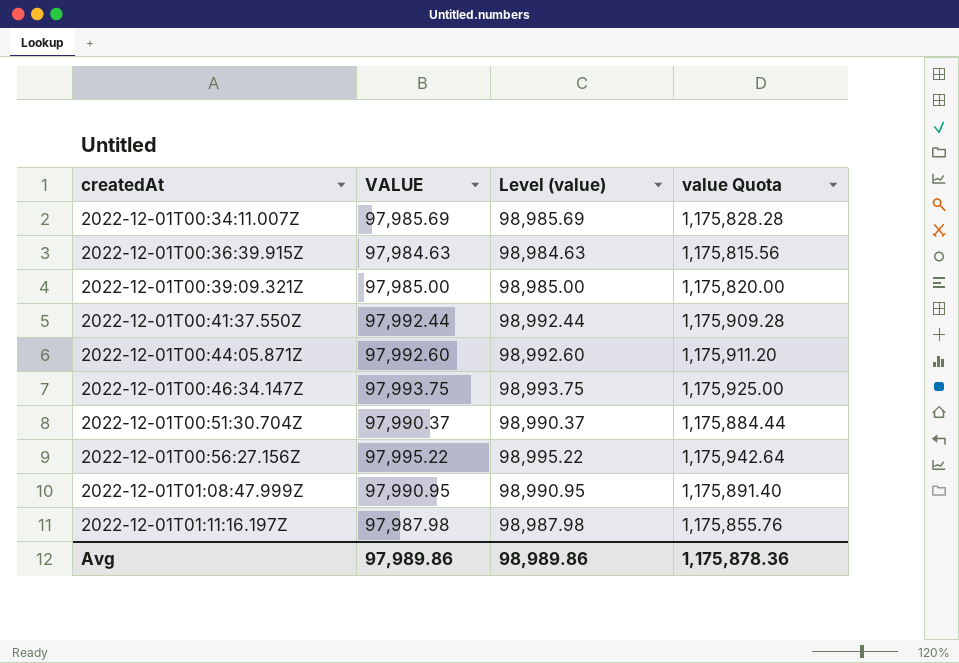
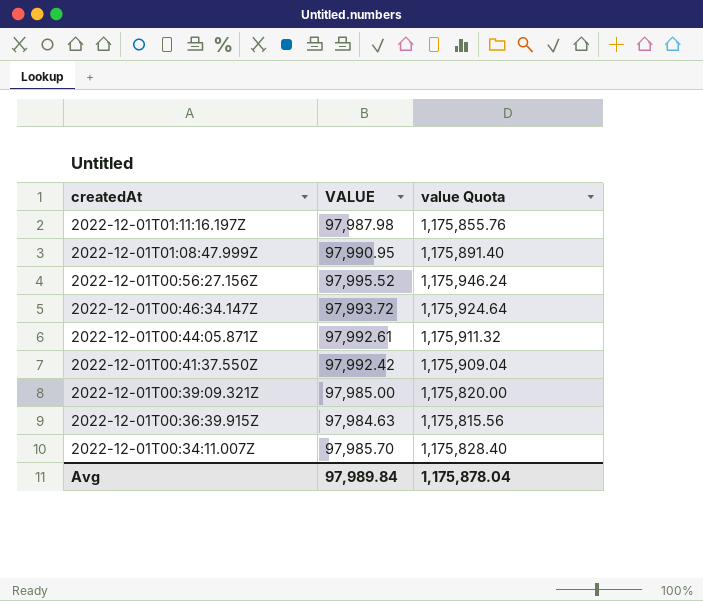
row order: createdAt ascending -> createdAt descending
column Level (value) | formula: [VALUE] + 1000 -> none
row 2022-12-01T00:51:30.704Z: 97,990.37 | 98,990.37 | 1,175,884.44 -> none
2022-12-01T00:56:27.156Z | VALUE: 97,995.22 -> 97,995.52
2022-12-01T00:56:27.156Z | value Quota: 1,175,942.64 -> 1,175,946.24
2022-12-01T00:46:34.147Z | VALUE: 97,993.75 -> 97,993.72
2022-12-01T00:46:34.147Z | value Quota: 1,175,925.00 -> 1,175,924.64
2022-12-01T00:44:05.871Z | VALUE: 97,992.60 -> 97,992.61
2022-12-01T00:44:05.871Z | value Quota: 1,175,911.20 -> 1,175,911.32
2022-12-01T00:41:37.550Z | VALUE: 97,992.44 -> 97,992.42
2022-12-01T00:41:37.550Z | value Quota: 1,175,909.28 -> 1,175,909.04
2022-12-01T00:34:11.007Z | VALUE: 97,985.69 -> 97,985.70
2022-12-01T00:34:11.007Z | value Quota: 1,175,828.28 -> 1,175,828.40
Avg | VALUE: 97,989.86 -> 97,989.84
Avg | value Quota: 1,175,878.36 -> 1,175,878.04

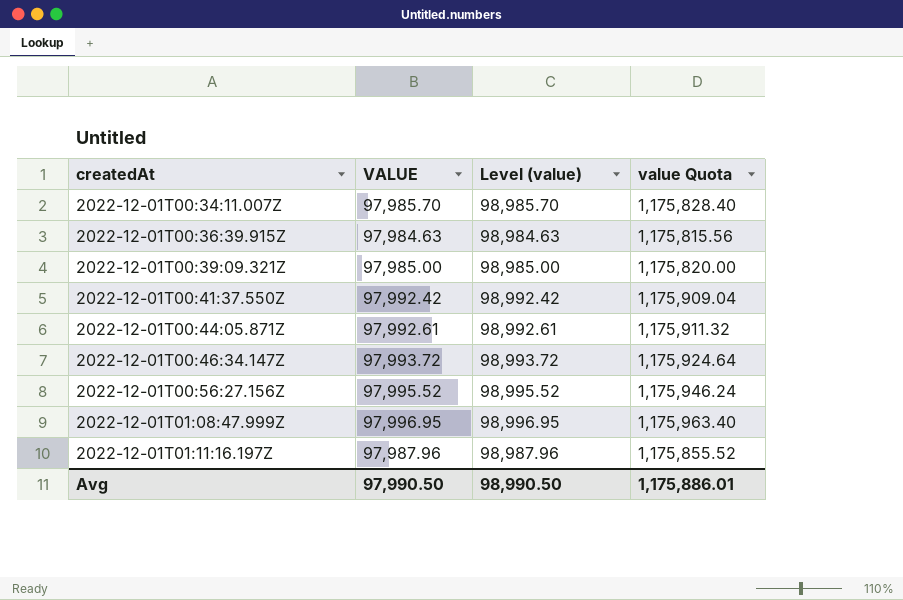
row order: createdAt descending -> createdAt ascending
column Level (value) | formula: none -> [VALUE] + 1000
2022-12-01T01:08:47.999Z | VALUE: 97,990.95 -> 97,996.95
2022-12-01T01:08:47.999Z | value Quota: 1,175,891.40 -> 1,175,963.40
2022-12-01T01:11:16.197Z | VALUE: 97,987.98 -> 97,987.96
2022-12-01T01:11:16.197Z | value Quota: 1,175,855.76 -> 1,175,855.52
Avg | VALUE: 97,989.84 -> 97,990.50
Avg | value Quota: 1,175,878.04 -> 1,175,886.01

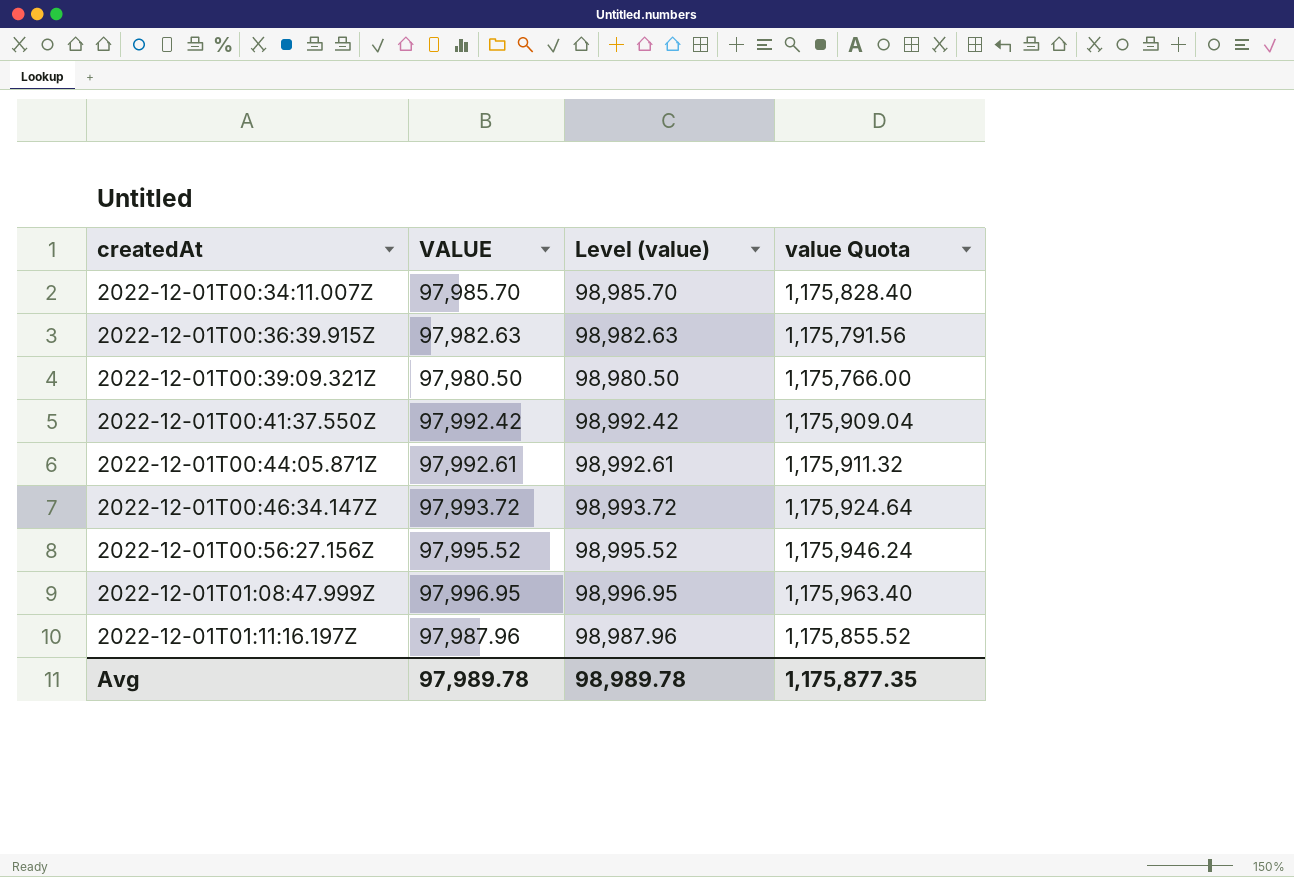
2022-12-01T00:36:39.915Z | VALUE: 97,984.63 -> 97,982.63
2022-12-01T00:36:39.915Z | Level (value): 98,984.63 -> 98,982.63
2022-12-01T00:36:39.915Z | value Quota: 1,175,815.56 -> 1,175,791.56
2022-12-01T00:39:09.321Z | VALUE: 97,985.00 -> 97,980.50
2022-12-01T00:39:09.321Z | Level (value): 98,985.00 -> 98,980.50
2022-12-01T00:39:09.321Z | value Quota: 1,175,820.00 -> 1,175,766.00
Avg | VALUE: 97,990.50 -> 97,989.78
Avg | Level (value): 98,990.50 -> 98,989.78
Avg | value Quota: 1,175,886.01 -> 1,175,877.35

